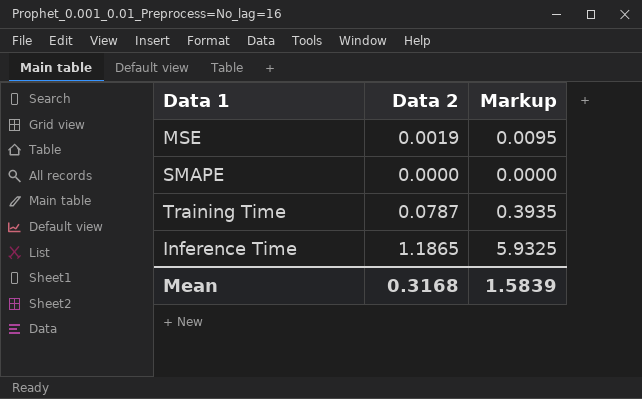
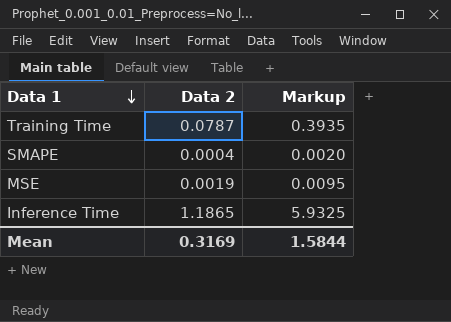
row order: none -> Data 1 descending
SMAPE | Data 2: 0.0000 -> 0.0004
SMAPE | Markup: 0.0000 -> 0.0020
Mean | Data 2: 0.3168 -> 0.3169
Mean | Markup: 1.5839 -> 1.5844

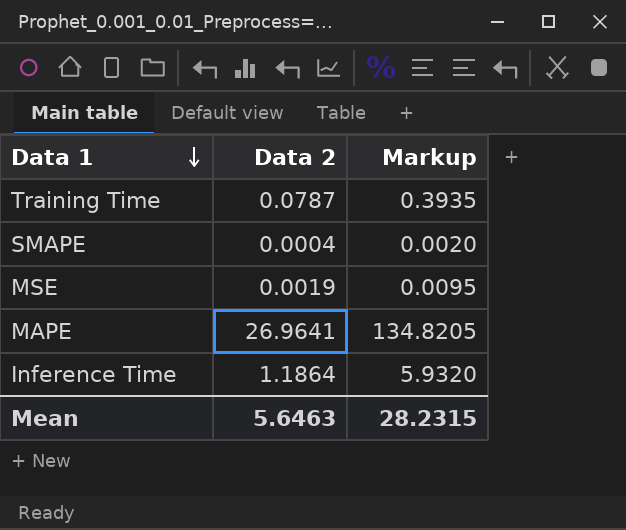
row MAPE: none -> 26.9641 | 134.8205
Inference Time | Data 2: 1.1865 -> 1.1864
Inference Time | Markup: 5.9325 -> 5.9320
Mean | Data 2: 0.3169 -> 5.6463
Mean | Markup: 1.5844 -> 28.2315

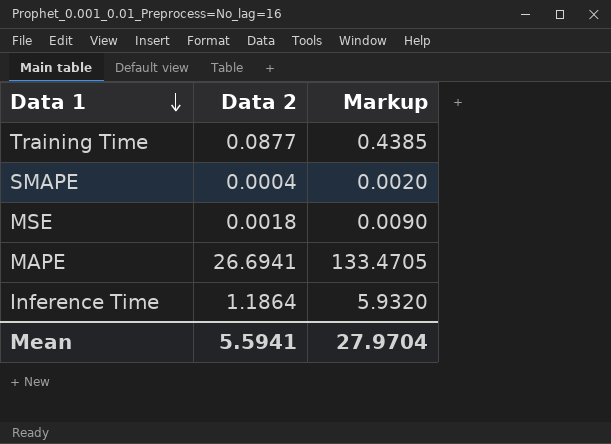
Training Time | Data 2: 0.0787 -> 0.0877
Training Time | Markup: 0.3935 -> 0.4385
MSE | Data 2: 0.0019 -> 0.0018
MSE | Markup: 0.0095 -> 0.0090
MAPE | Data 2: 26.9641 -> 26.6941
MAPE | Markup: 134.8205 -> 133.4705
Mean | Data 2: 5.6463 -> 5.5941
Mean | Markup: 28.2315 -> 27.9704

